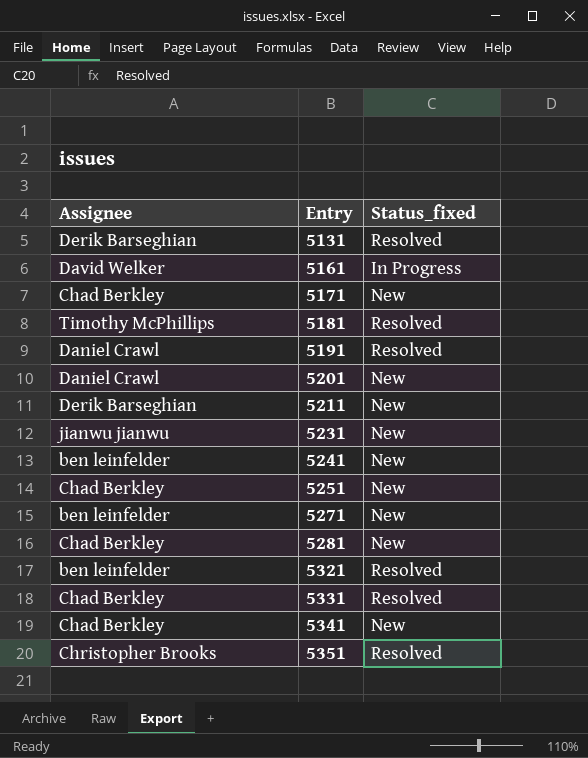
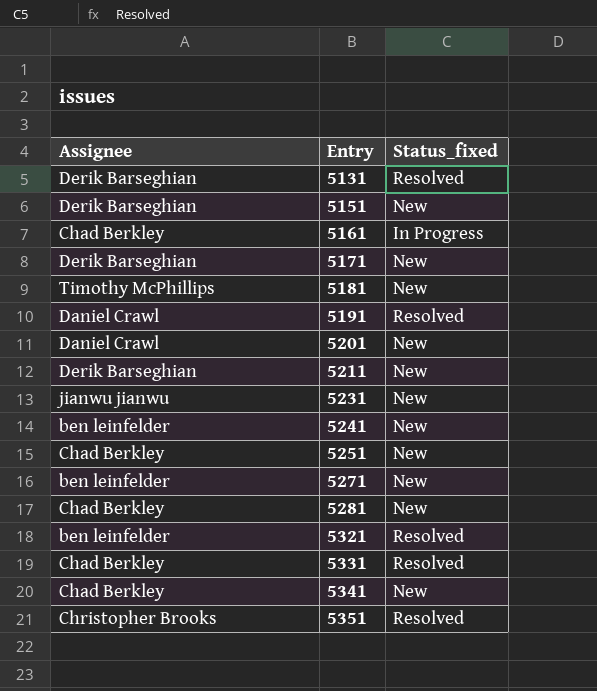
row 5151: none -> Derik Barseghian | New
5161 | Assignee: David Welker -> Chad Berkley
5171 | Assignee: Chad Berkley -> Derik Barseghian
5181 | Status_fixed: Resolved -> New

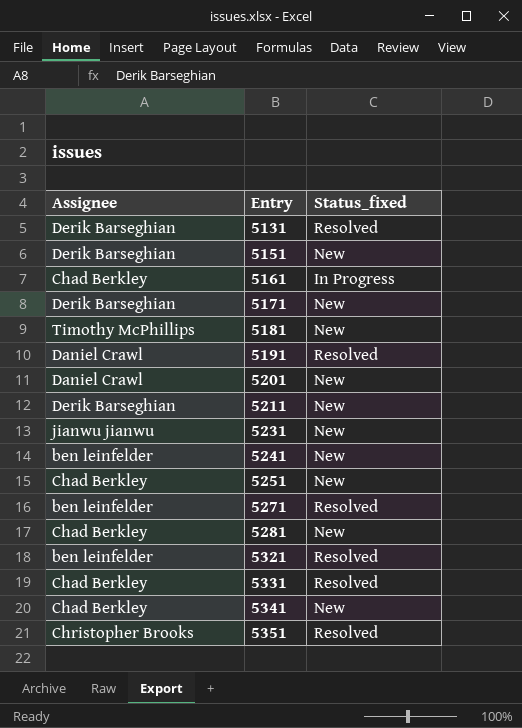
5271 | Status_fixed: New -> Resolved

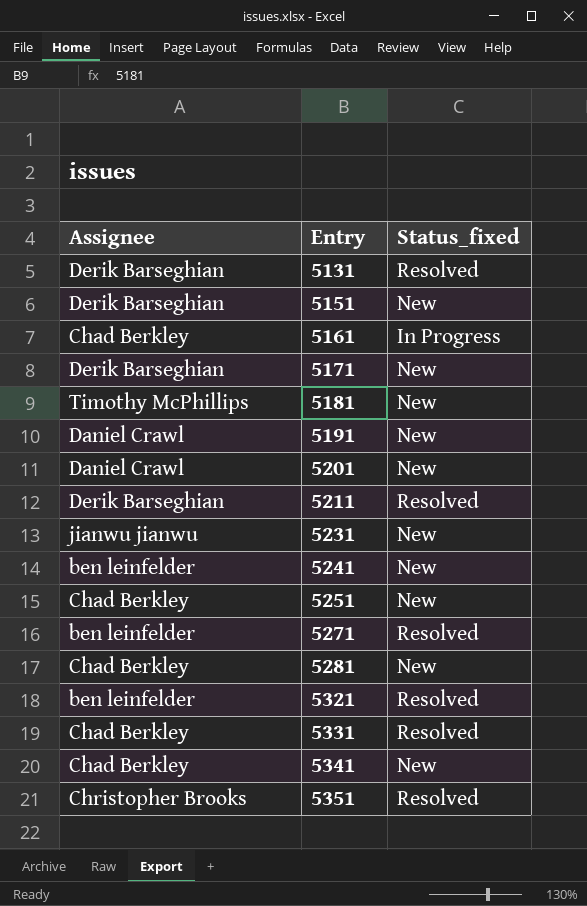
5191 | Status_fixed: Resolved -> New
5211 | Status_fixed: New -> Resolved

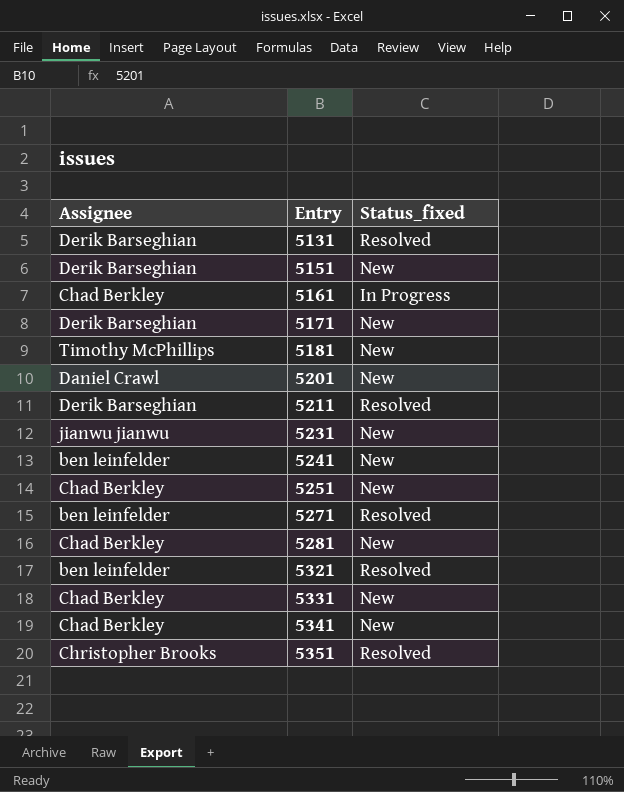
row 5191: Daniel Crawl | New -> none
5331 | Status_fixed: Resolved -> New

